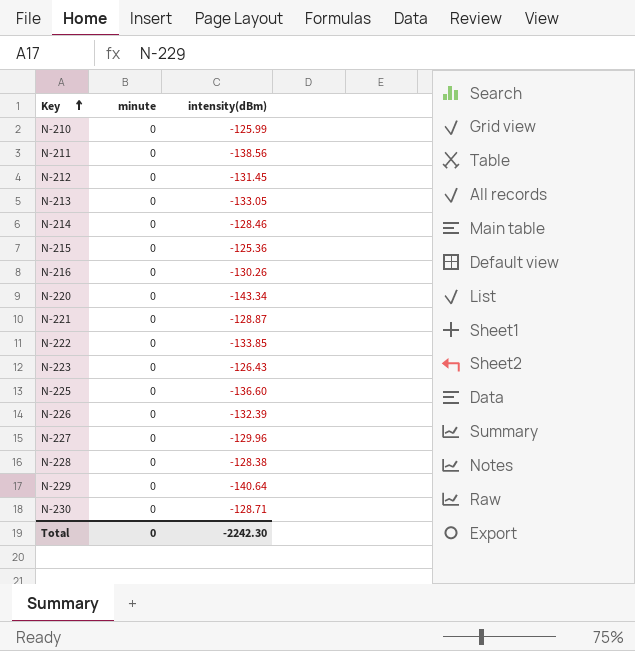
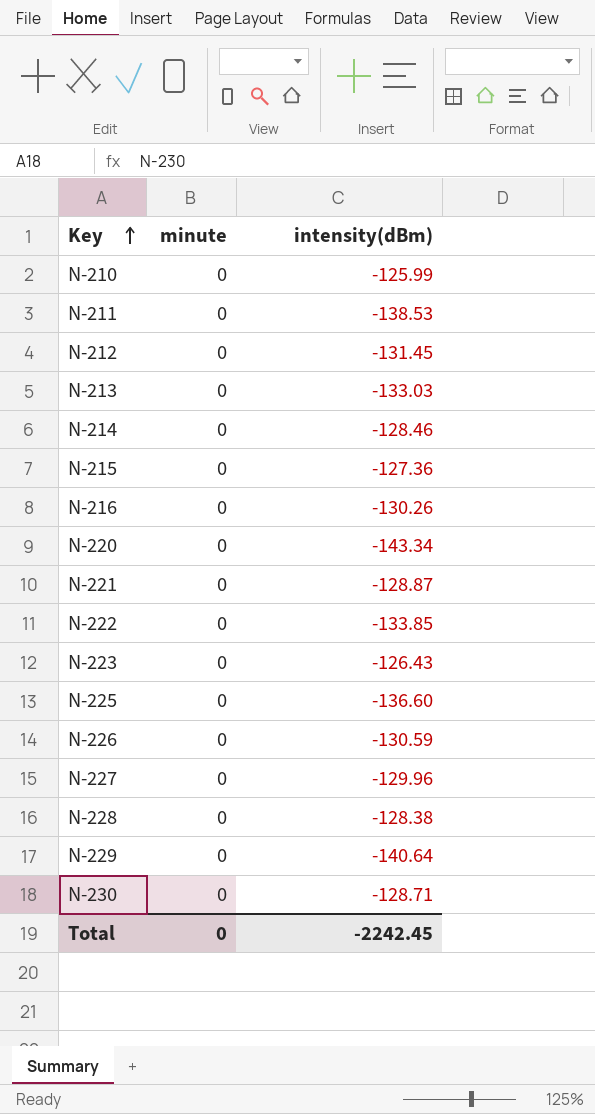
N-211 | intensity(dBm): -138.56 -> -138.53
N-213 | intensity(dBm): -133.05 -> -133.03
N-215 | intensity(dBm): -125.36 -> -127.36
N-226 | intensity(dBm): -132.39 -> -130.59
Total | intensity(dBm): -2242.30 -> -2242.45

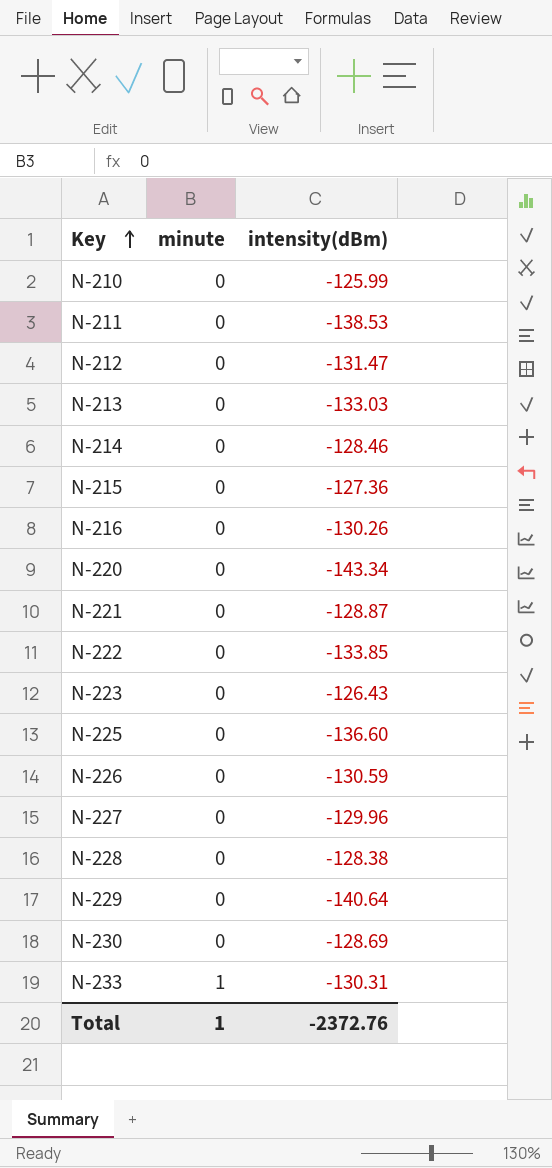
N-212 | intensity(dBm): -131.45 -> -131.47
N-230 | intensity(dBm): -128.71 -> -128.69
row N-233: none -> 1 | -130.31
Total | minute: 0 -> 1
Total | intensity(dBm): -2242.45 -> -2372.76

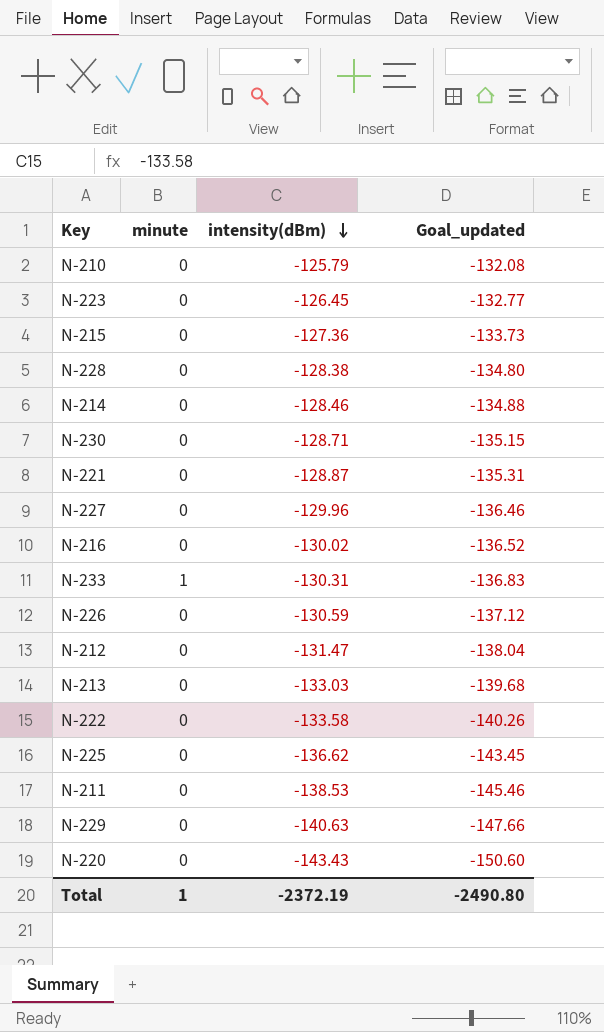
row order: Key ascending -> intensity(dBm) descending
column Goal_updated | formula: none -> [intensity(dBm)] * 1.05
N-210 | intensity(dBm): -125.99 -> -125.79
N-223 | intensity(dBm): -126.43 -> -126.45
N-230 | intensity(dBm): -128.69 -> -128.71
N-216 | intensity(dBm): -130.26 -> -130.02
N-222 | intensity(dBm): -133.85 -> -133.58
N-225 | intensity(dBm): -136.60 -> -136.62
N-229 | intensity(dBm): -140.64 -> -140.63
N-220 | intensity(dBm): -143.34 -> -143.43
Total | intensity(dBm): -2372.76 -> -2372.19

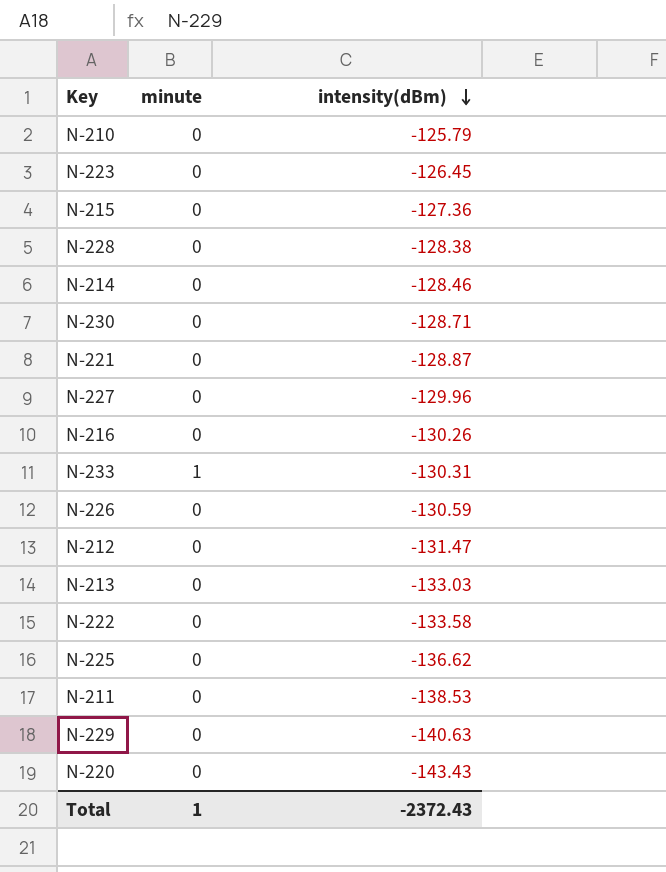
column Goal_updated | formula: [intensity(dBm)] * 1.05 -> none
N-216 | intensity(dBm): -130.02 -> -130.26
Total | intensity(dBm): -2372.19 -> -2372.43

